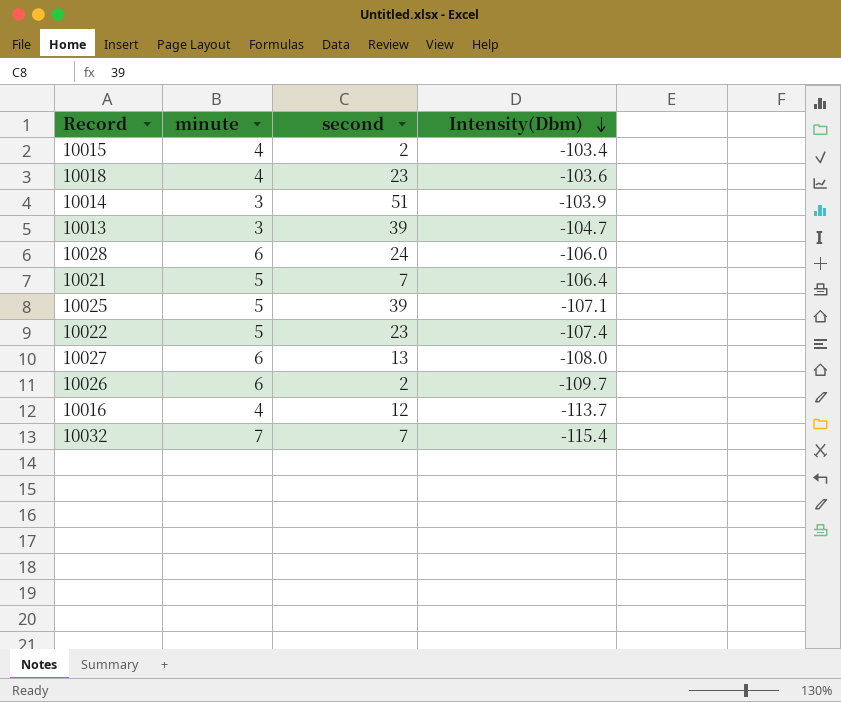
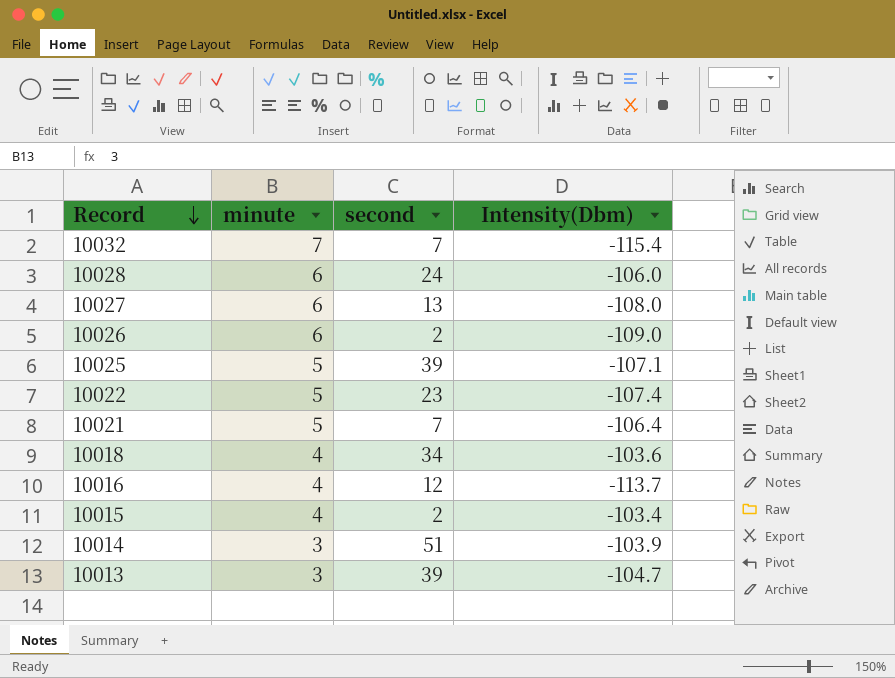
row order: Intensity(Dbm) descending -> Record descending
10026 | Intensity(Dbm): -109.7 -> -109.0
10018 | second: 23 -> 34

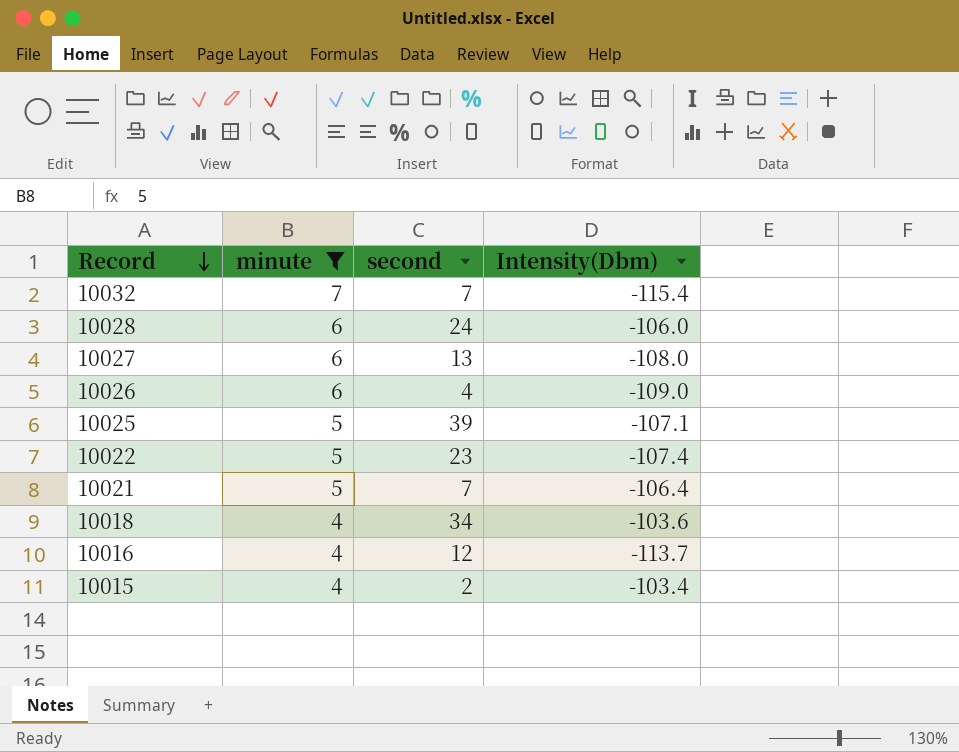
filter: none -> minute != 3
10026 | second: 2 -> 4

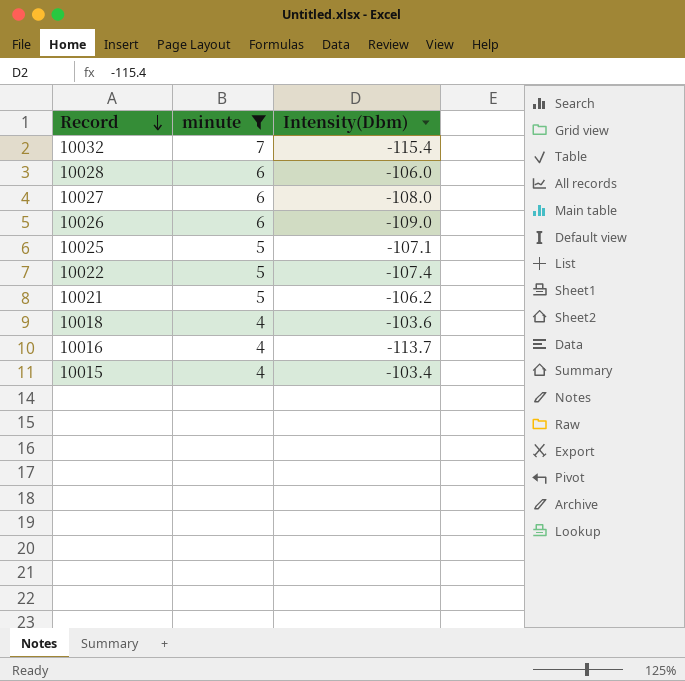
column second | position: 3 -> none
10021 | Intensity(Dbm): -106.4 -> -106.2

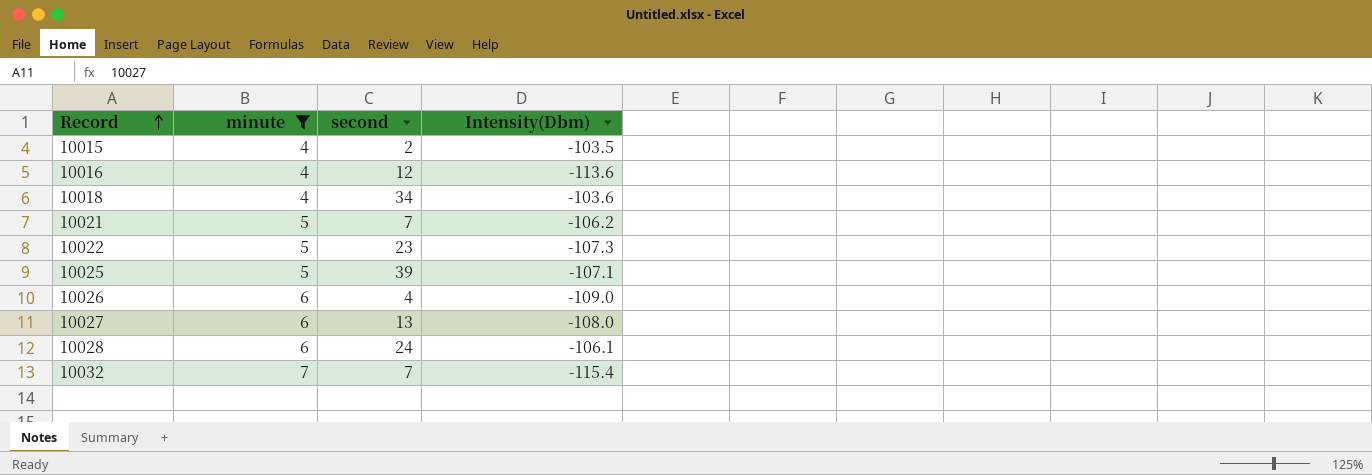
row order: Record descending -> Record ascending
column second | position: none -> 3
10015 | Intensity(Dbm): -103.4 -> -103.5
10016 | Intensity(Dbm): -113.7 -> -113.6
10022 | Intensity(Dbm): -107.4 -> -107.3
10028 | Intensity(Dbm): -106.0 -> -106.1

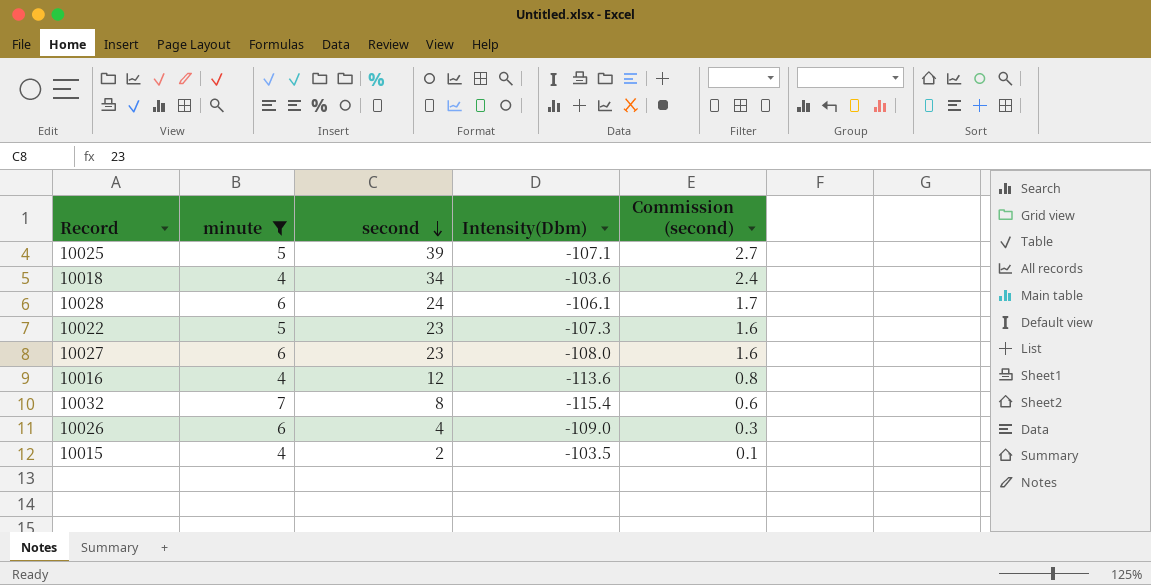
row order: Record ascending -> second descending
column Commission (second) | formula: none -> [second] * 0.07
row 10021: 5 | 7 | -106.2 -> none
10027 | second: 13 -> 23
10032 | second: 7 -> 8

